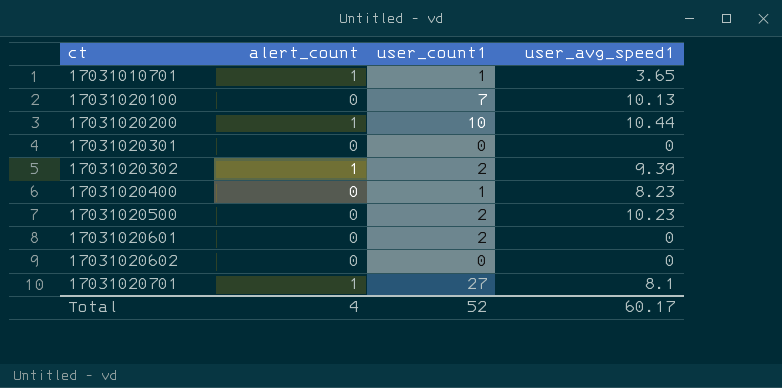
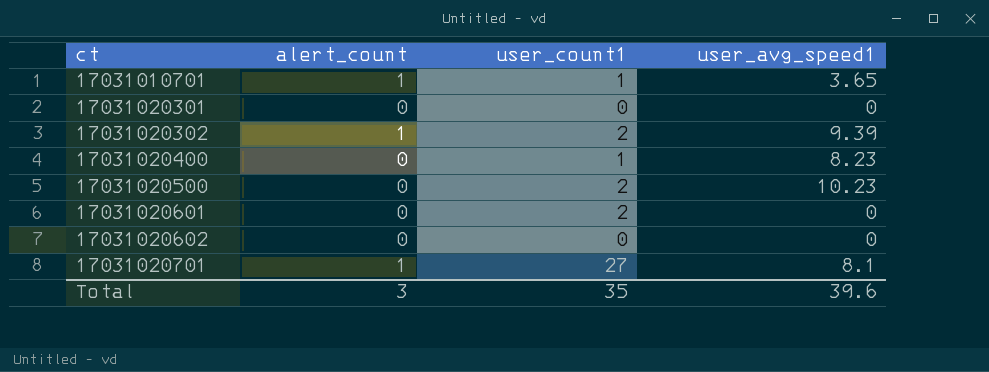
row 17031020100: 0 | 7 | 10.13 -> none
row 17031020200: 1 | 10 | 10.44 -> none
Total | alert_count: 4 -> 3
Total | user_count1: 52 -> 35
Total | user_avg_speed1: 60.17 -> 39.6

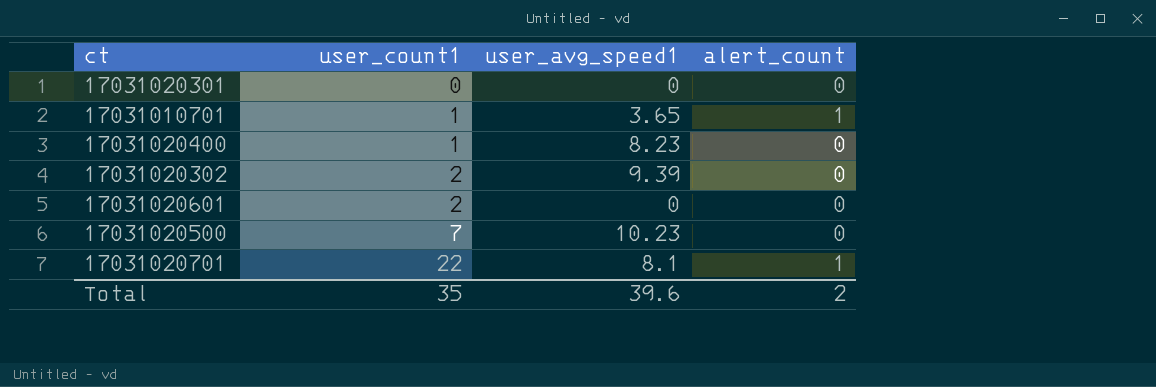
row order: ct ascending -> user_count1 ascending
column alert_count | position: 2 -> 4
row 17031020602: 0 | 0 | 0 -> none
17031020302 | alert_count: 1 -> 0
17031020500 | user_count1: 2 -> 7
17031020701 | user_count1: 27 -> 22
Total | alert_count: 3 -> 2

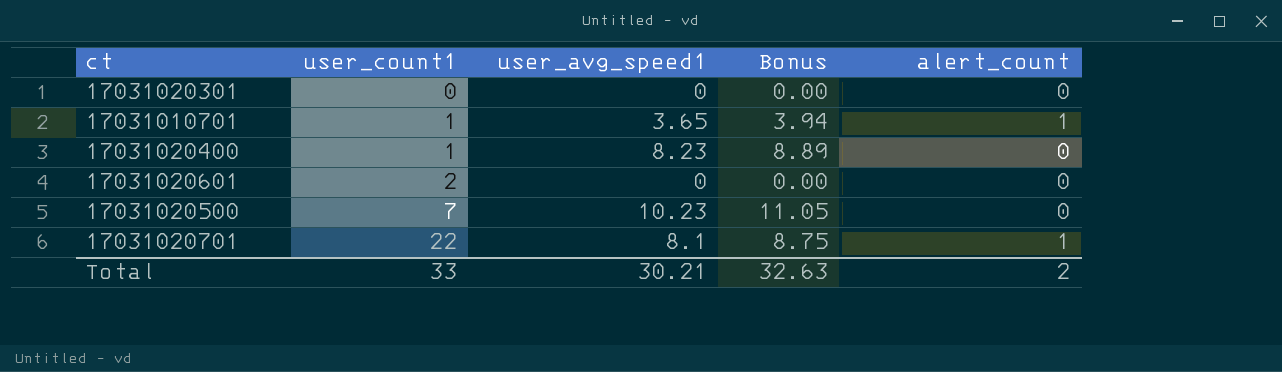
column Bonus | formula: none -> [user_avg_speed1] * 1.08
row 17031020302: 2 | 9.39 | 0 -> none
Total | user_count1: 35 -> 33
Total | user_avg_speed1: 39.6 -> 30.21

